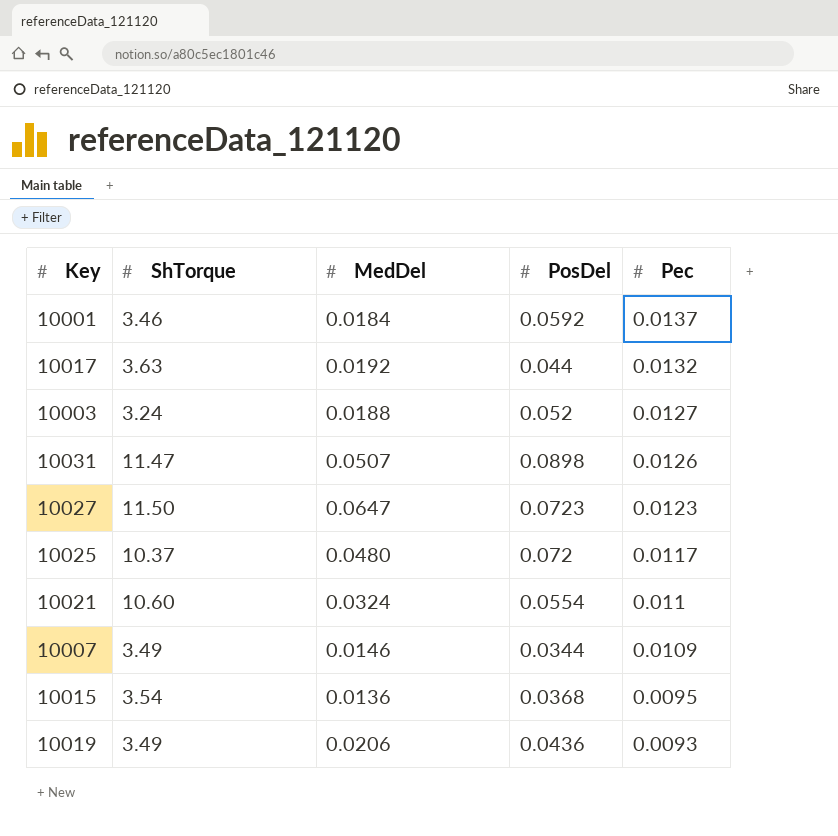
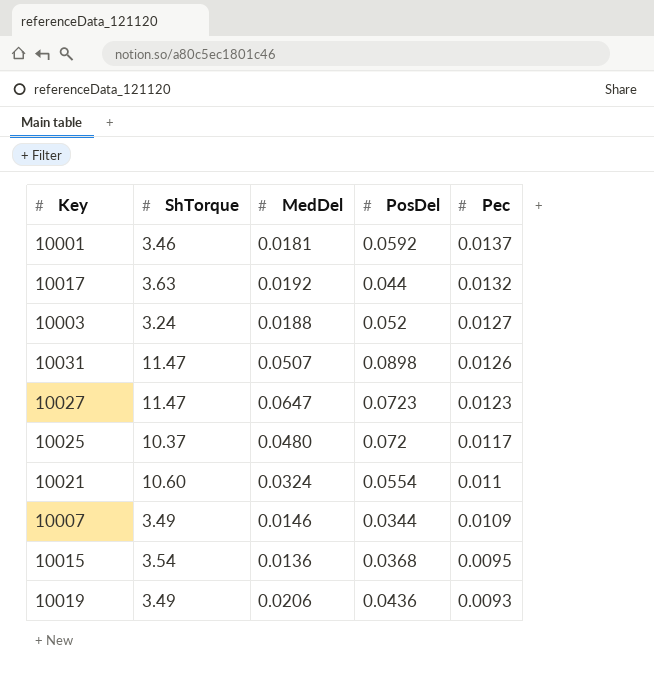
10001 | MedDel: 0.0184 -> 0.0181
10027 | ShTorque: 11.50 -> 11.47

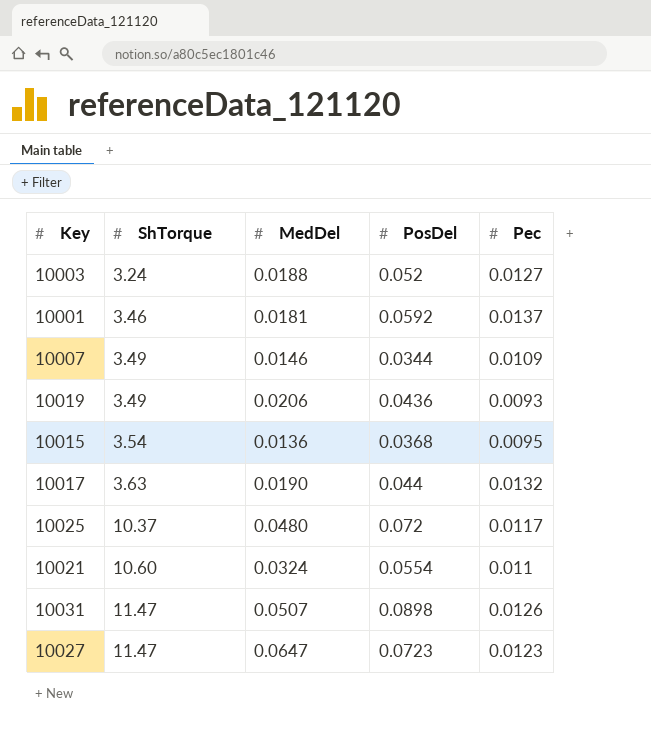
row order: Pec descending -> ShTorque ascending
10017 | MedDel: 0.0192 -> 0.0190

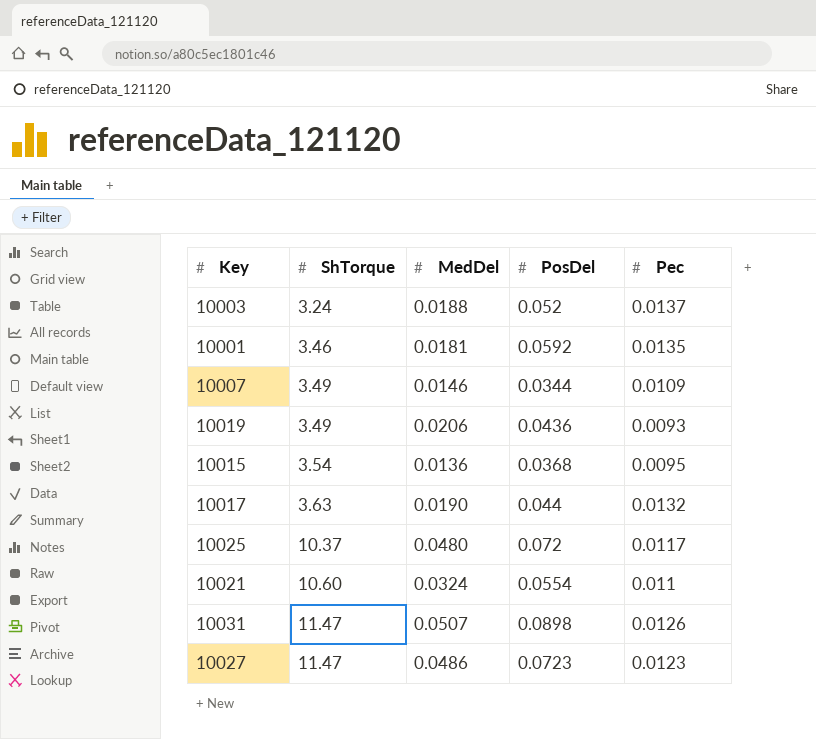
10003 | Pec: 0.0127 -> 0.0137
10001 | Pec: 0.0137 -> 0.0135
10027 | MedDel: 0.0647 -> 0.0486

